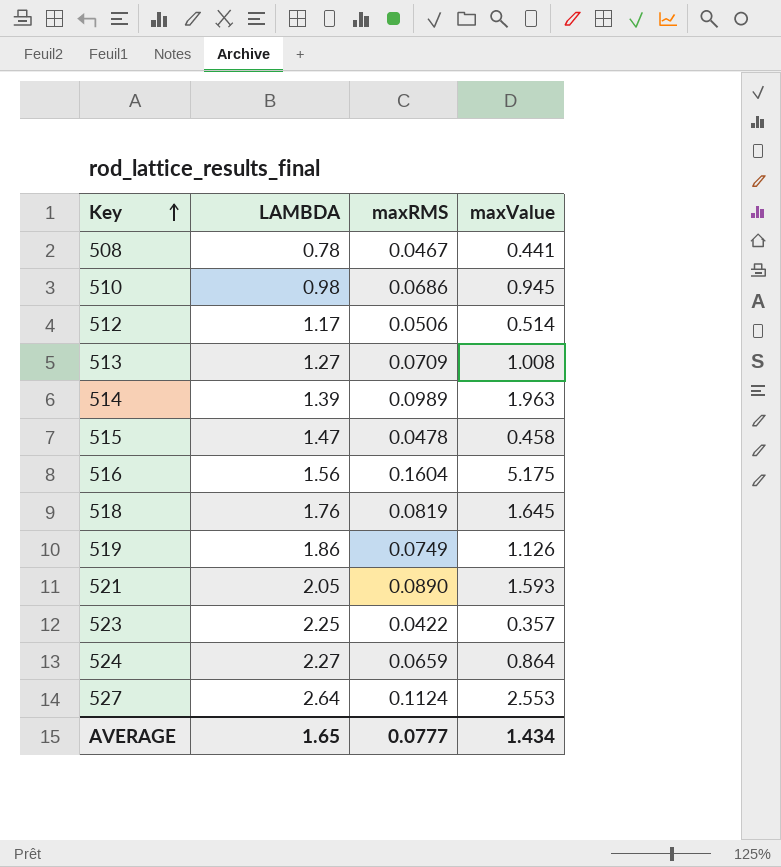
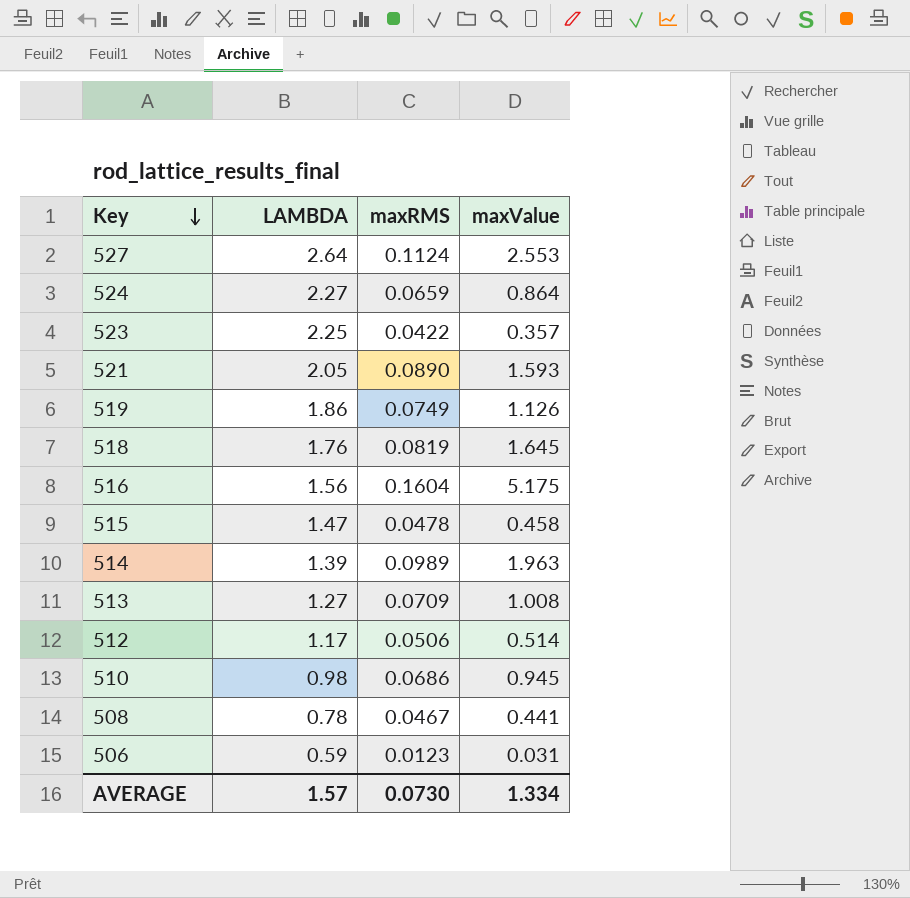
row order: Key ascending -> Key descending
row 506: none -> 0.59 | 0.0123 | 0.031
AVERAGE | LAMBDA: 1.65 -> 1.57
AVERAGE | maxRMS: 0.0777 -> 0.0730
AVERAGE | maxValue: 1.434 -> 1.334

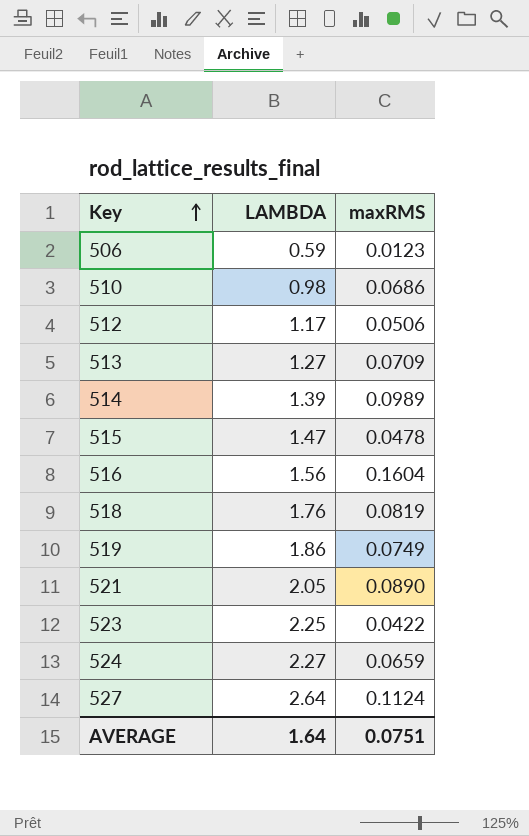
row order: Key descending -> Key ascending
column maxValue | position: 4 -> none
row 508: 0.78 | 0.0467 | 0.441 -> none
AVERAGE | LAMBDA: 1.57 -> 1.64
AVERAGE | maxRMS: 0.0730 -> 0.0751

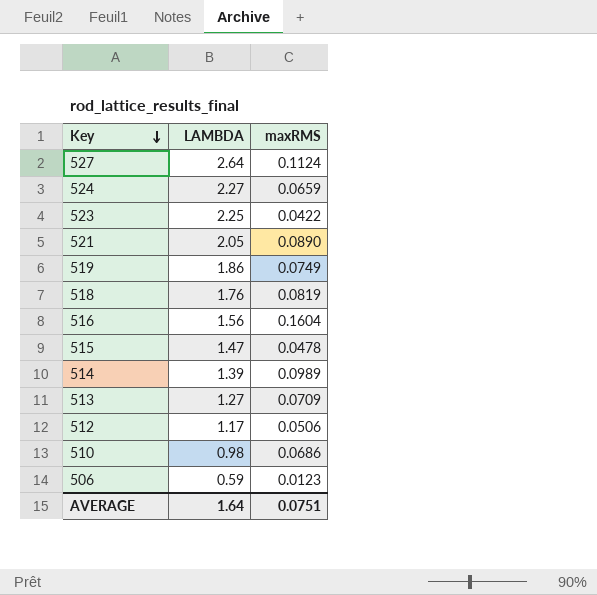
row order: Key ascending -> Key descending

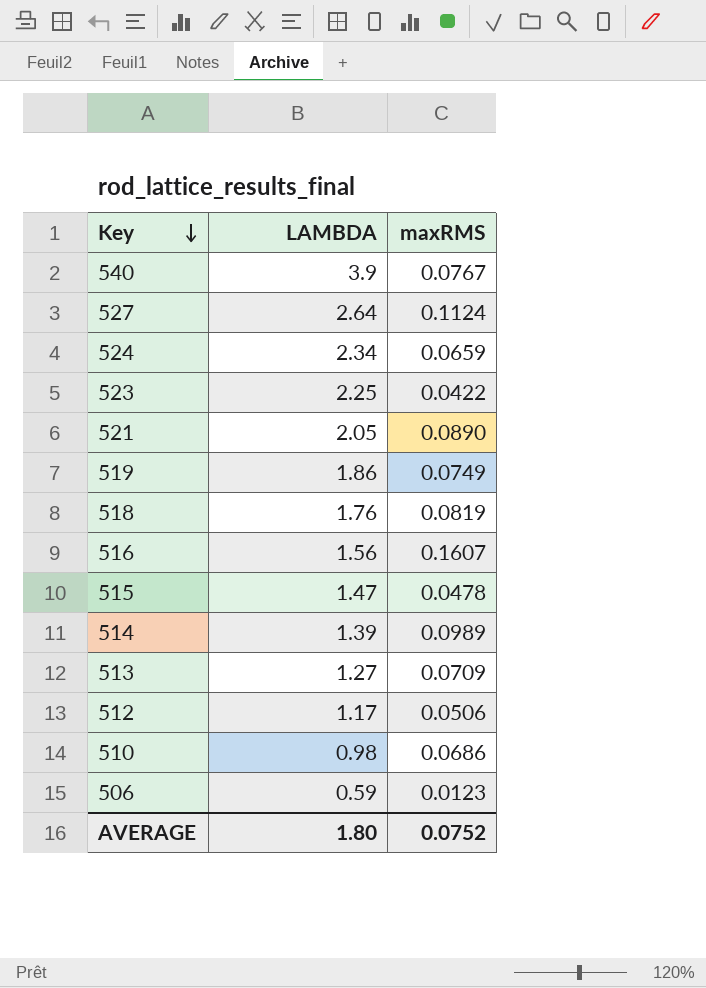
row 540: none -> 3.9 | 0.0767
524 | LAMBDA: 2.27 -> 2.34
516 | maxRMS: 0.1604 -> 0.1607
AVERAGE | LAMBDA: 1.64 -> 1.80
AVERAGE | maxRMS: 0.0751 -> 0.0752

